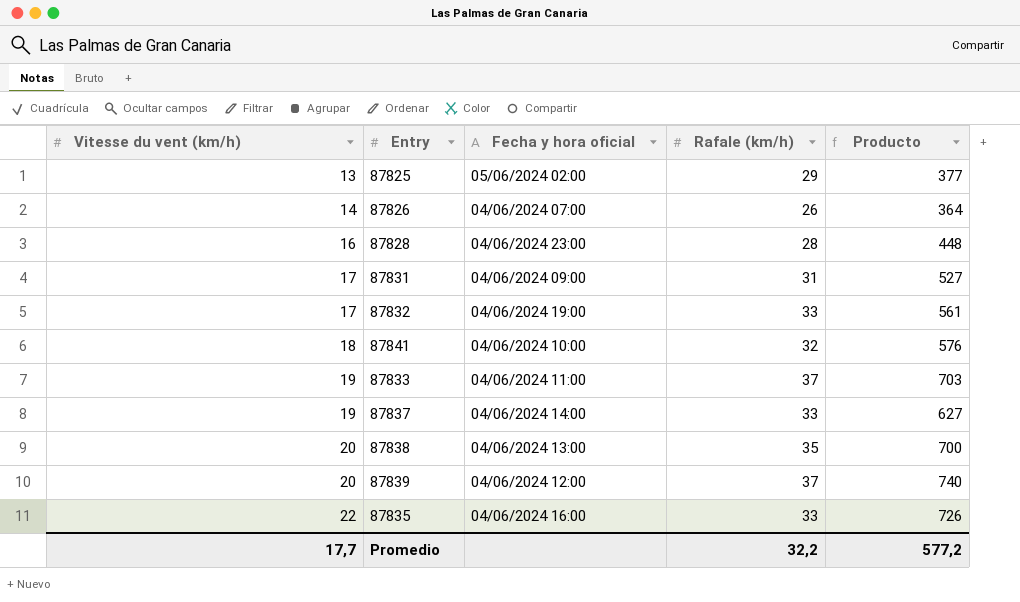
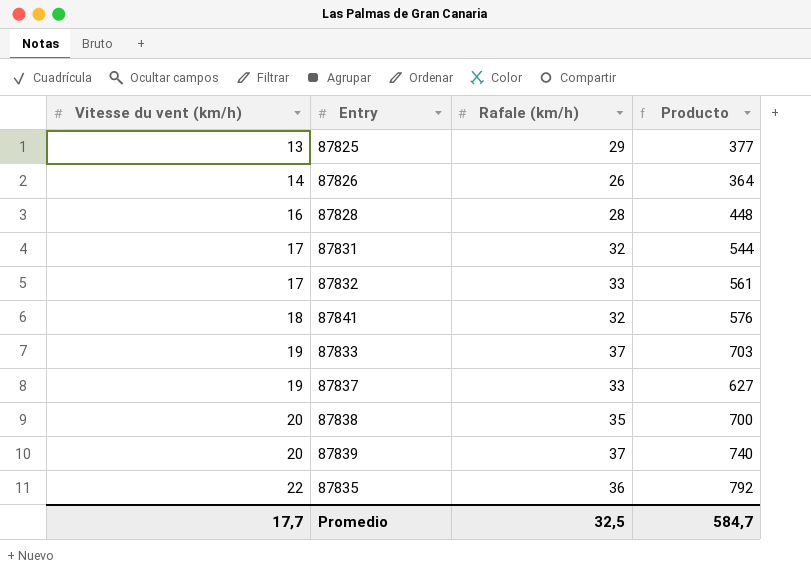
column Fecha y hora oficial | position: 3 -> none
87831 | Rafale (km/h): 31 -> 32
87831 | Producto: 527 -> 544
87835 | Rafale (km/h): 33 -> 36
87835 | Producto: 726 -> 792
Promedio | Rafale (km/h): 32,2 -> 32,5
Promedio | Producto: 577,2 -> 584,7

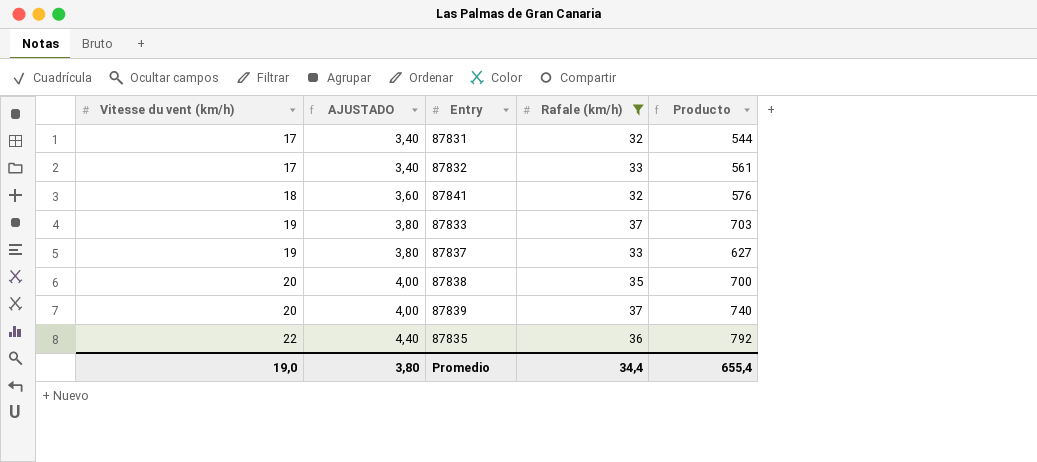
filter: none -> Rafale (km/h) >= 32
column AJUSTADO | formula: none -> [Vitesse du vent (km/h)] * 0,2
Promedio | Vitesse du vent (km/h): 17,7 -> 19,0
Promedio | Rafale (km/h): 32,5 -> 34,4
Promedio | Producto: 584,7 -> 655,4

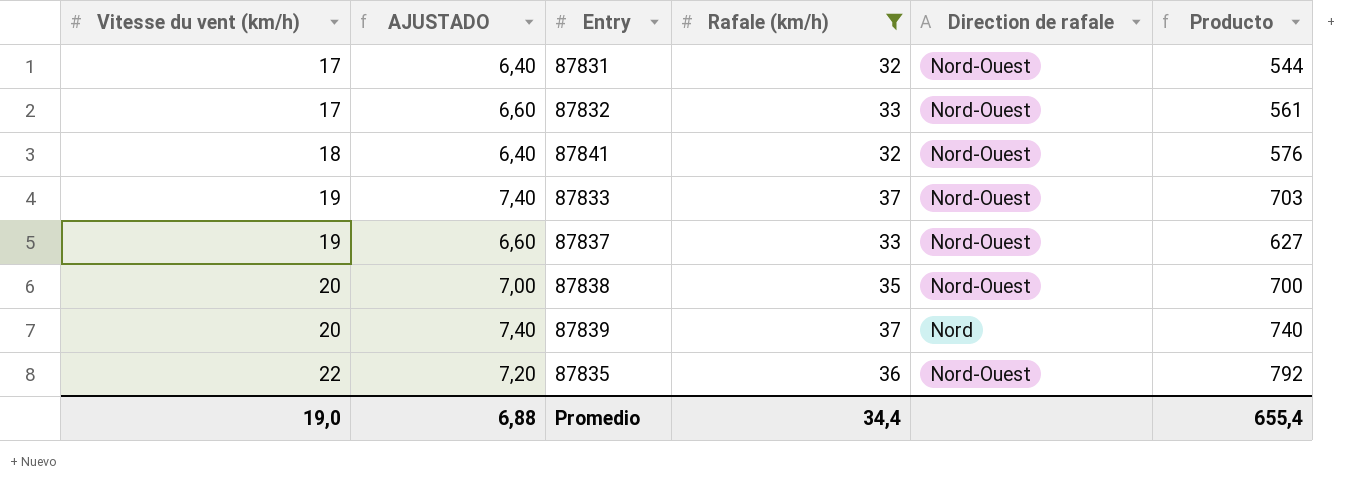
column AJUSTADO | formula: [Vitesse du vent (km/h)] * 0,2 -> [Rafale (km/h)] * 0,2
column Direction de rafale | position: none -> 5
Promedio | AJUSTADO: 3,80 -> 6,88

